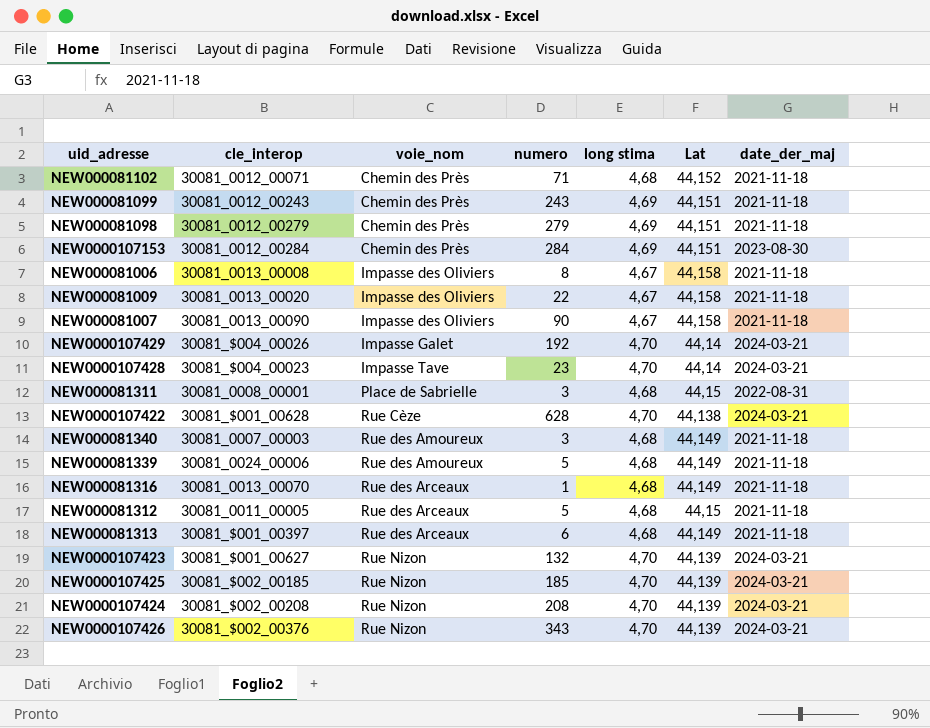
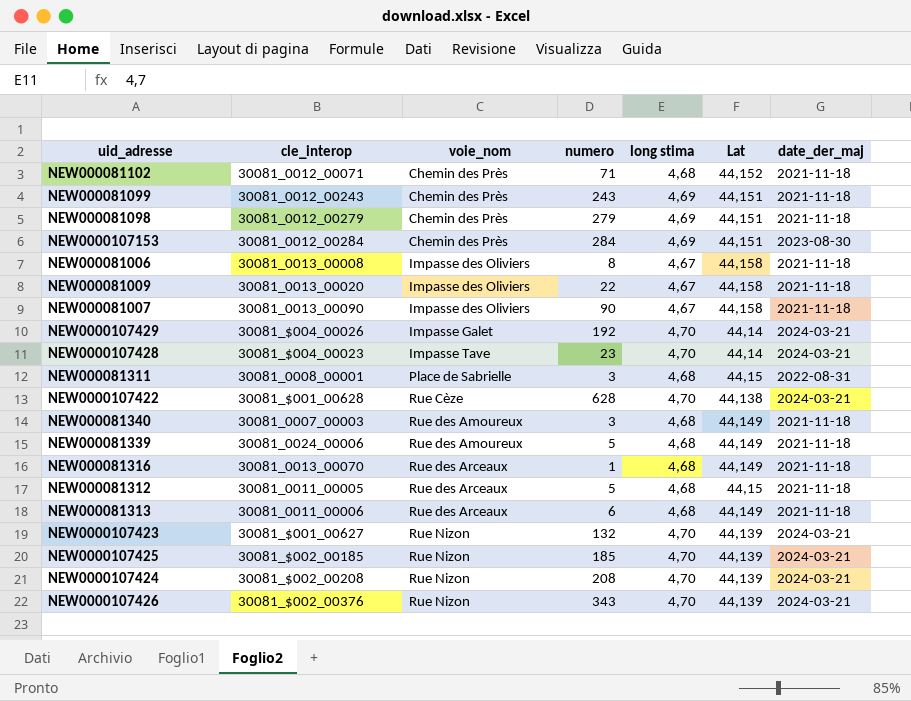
NEW000081313 | cle_interop: 30081_$001_00397 -> 30081_0011_00006

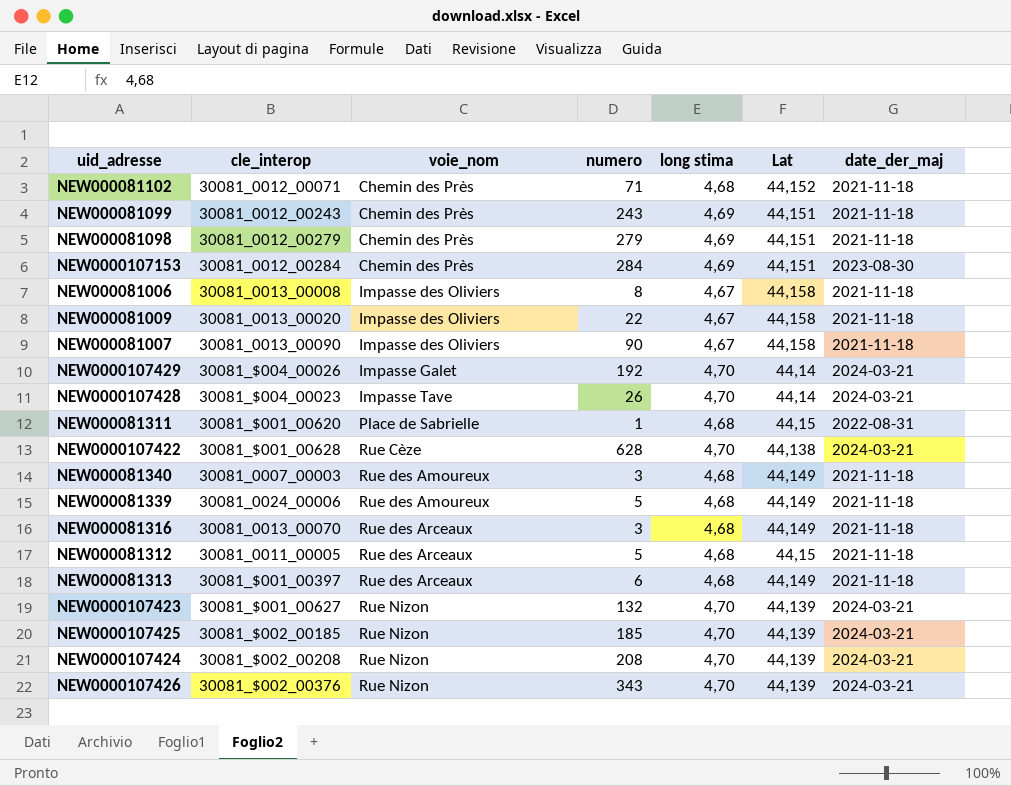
NEW0000107428 | numero: 23 -> 26
NEW000081311 | cle_interop: 30081_0008_00001 -> 30081_$001_00620
NEW000081311 | numero: 3 -> 1
NEW000081316 | numero: 1 -> 3
NEW000081313 | cle_interop: 30081_0011_00006 -> 30081_$001_00397

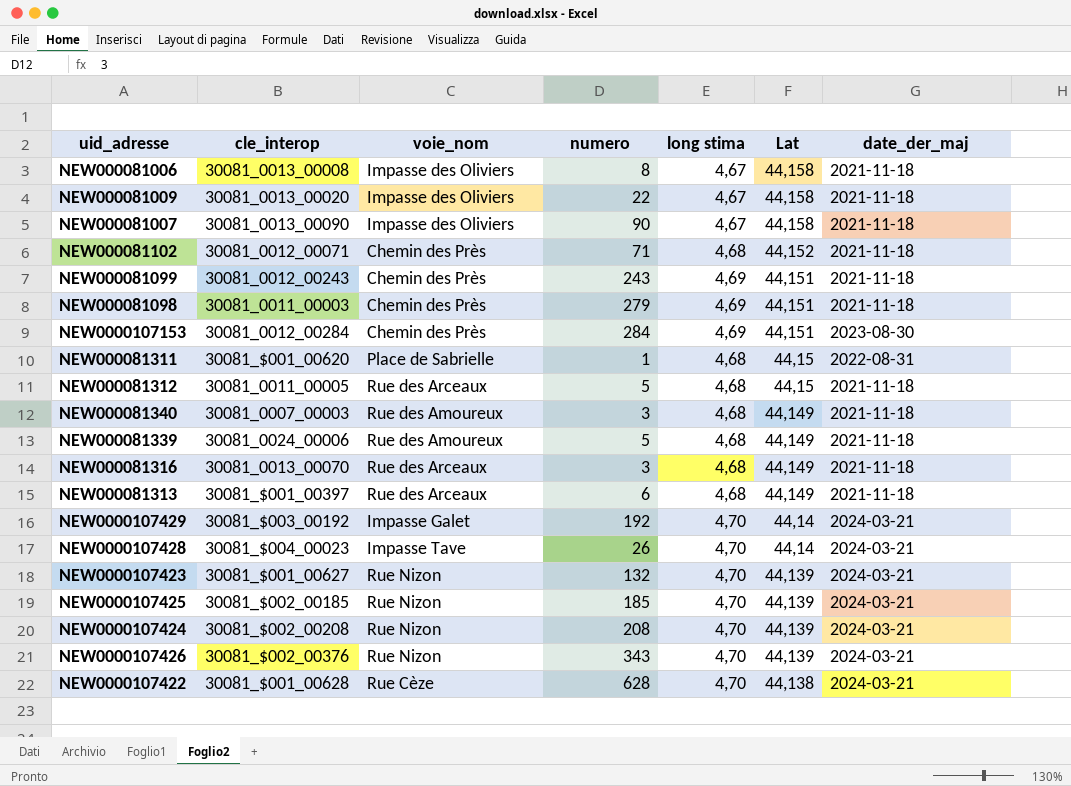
row order: voie_nom ascending -> Lat descending
NEW000081098 | cle_interop: 30081_0012_00279 -> 30081_0011_00003
NEW0000107429 | cle_interop: 30081_$004_00026 -> 30081_$003_00192

